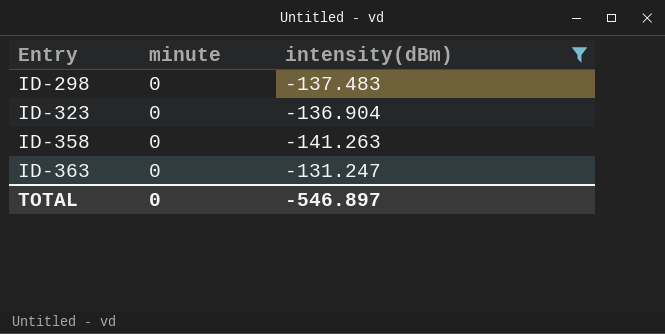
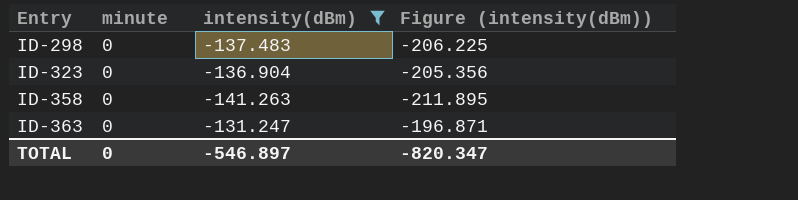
column Figure (intensity(dBm)) | formula: none -> [intensity(dBm)] * 1.5

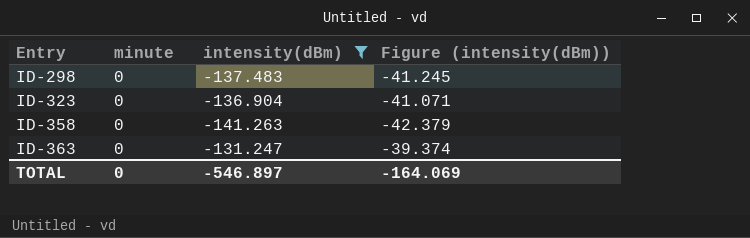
column Figure (intensity(dBm)) | formula: [intensity(dBm)] * 1.5 -> [intensity(dBm)] * 0.3
TOTAL | Figure (intensity(dBm)): -820.347 -> -164.069

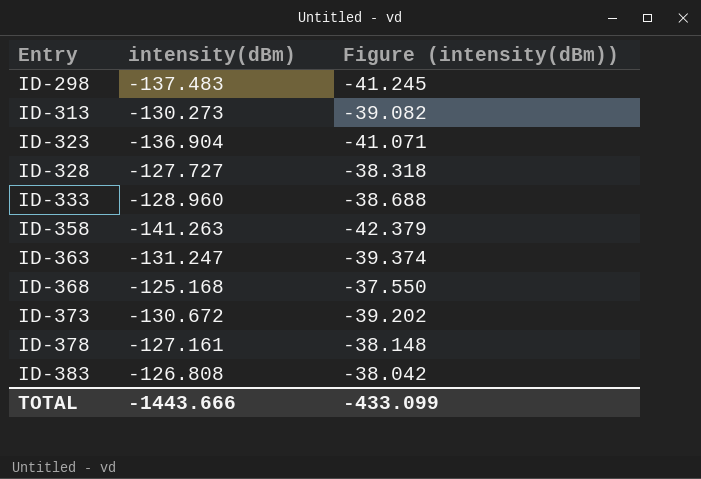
filter: intensity(dBm) <= -131.247 -> none
column minute | position: 2 -> none
TOTAL | intensity(dBm): -546.897 -> -1443.666
TOTAL | Figure (intensity(dBm)): -164.069 -> -433.099

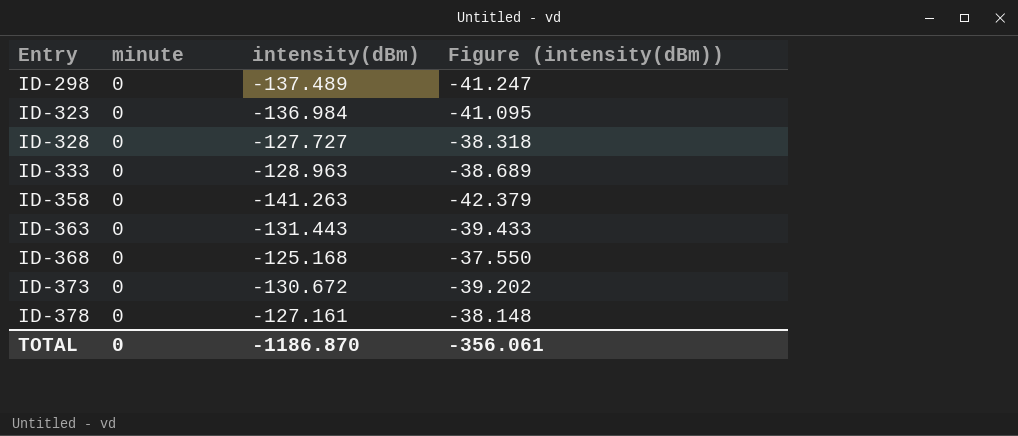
column minute | position: none -> 2
row ID-313: -130.273 | -39.082 -> none
row ID-383: -126.808 | -38.042 -> none
ID-298 | intensity(dBm): -137.483 -> -137.489
ID-298 | Figure (intensity(dBm)): -41.245 -> -41.247
ID-323 | intensity(dBm): -136.904 -> -136.984
ID-323 | Figure (intensity(dBm)): -41.071 -> -41.095
ID-333 | intensity(dBm): -128.960 -> -128.963
ID-333 | Figure (intensity(dBm)): -38.688 -> -38.689
ID-363 | intensity(dBm): -131.247 -> -131.443
ID-363 | Figure (intensity(dBm)): -39.374 -> -39.433
TOTAL | intensity(dBm): -1443.666 -> -1186.870
TOTAL | Figure (intensity(dBm)): -433.099 -> -356.061

